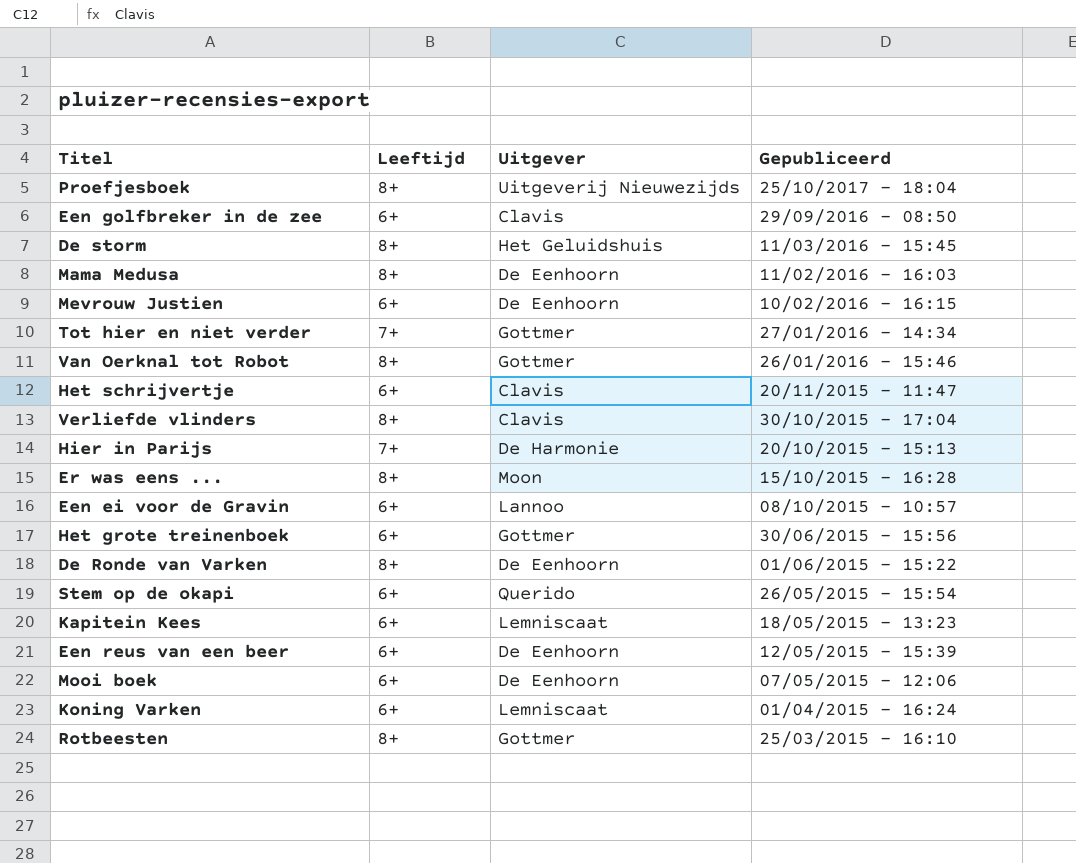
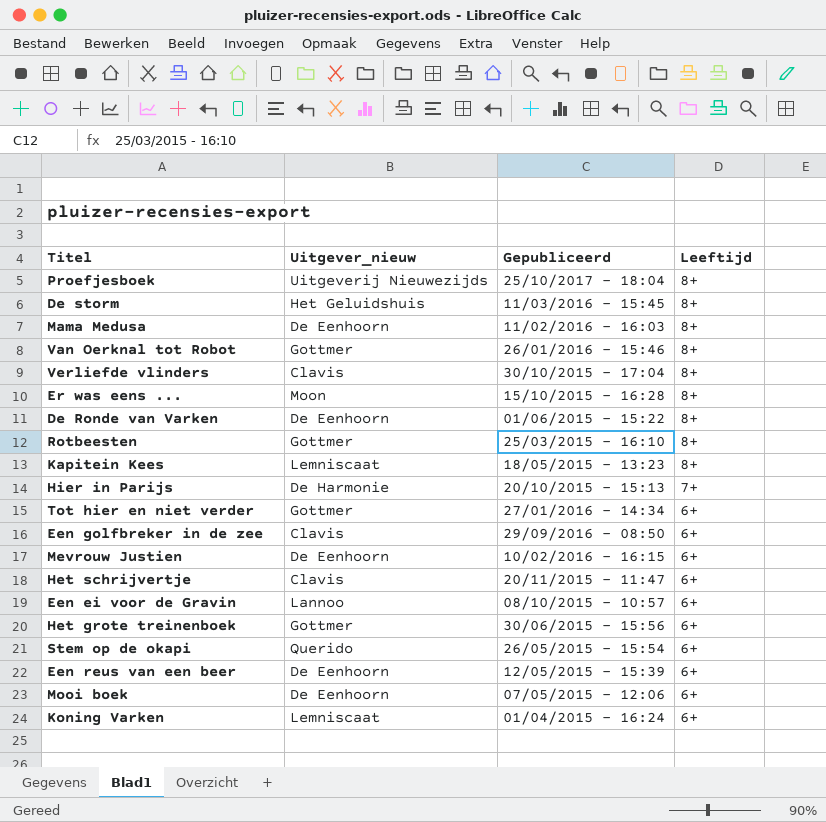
row order: Gepubliceerd descending -> Leeftijd descending
column name: Uitgever -> Uitgever_nieuw
column Leeftijd | position: 2 -> 4
Kapitein Kees | Leeftijd: 6+ -> 8+
Tot hier en niet verder | Leeftijd: 7+ -> 6+

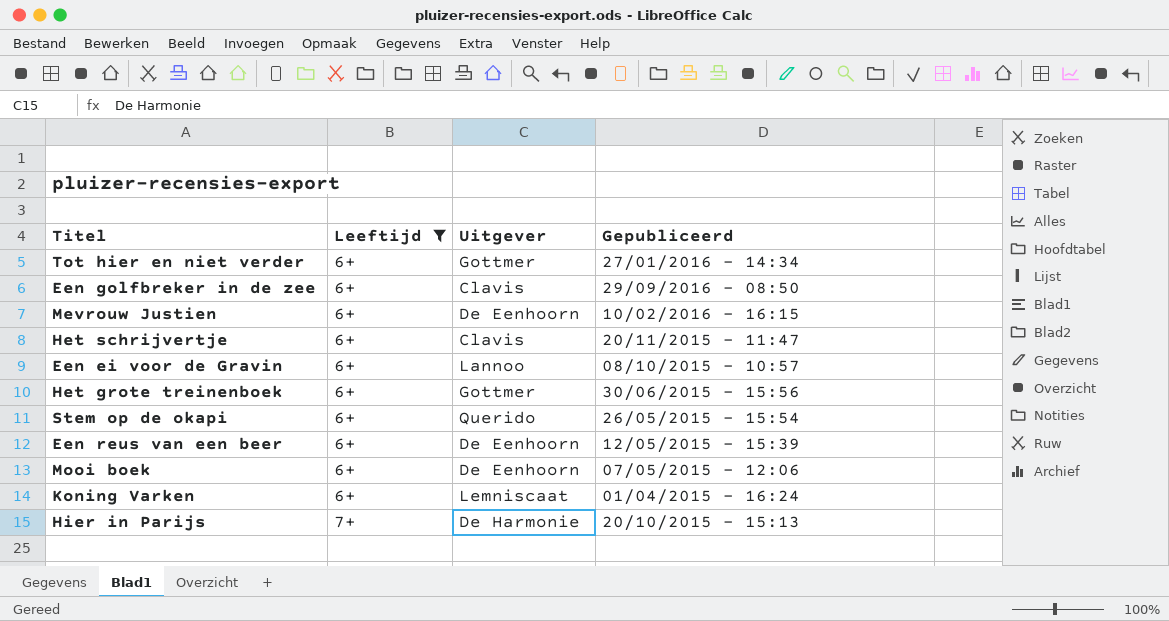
filter: none -> Leeftijd != 8+
row order: Leeftijd descending -> Leeftijd ascending
column Leeftijd | position: 4 -> 2
column name: Uitgever_nieuw -> Uitgever

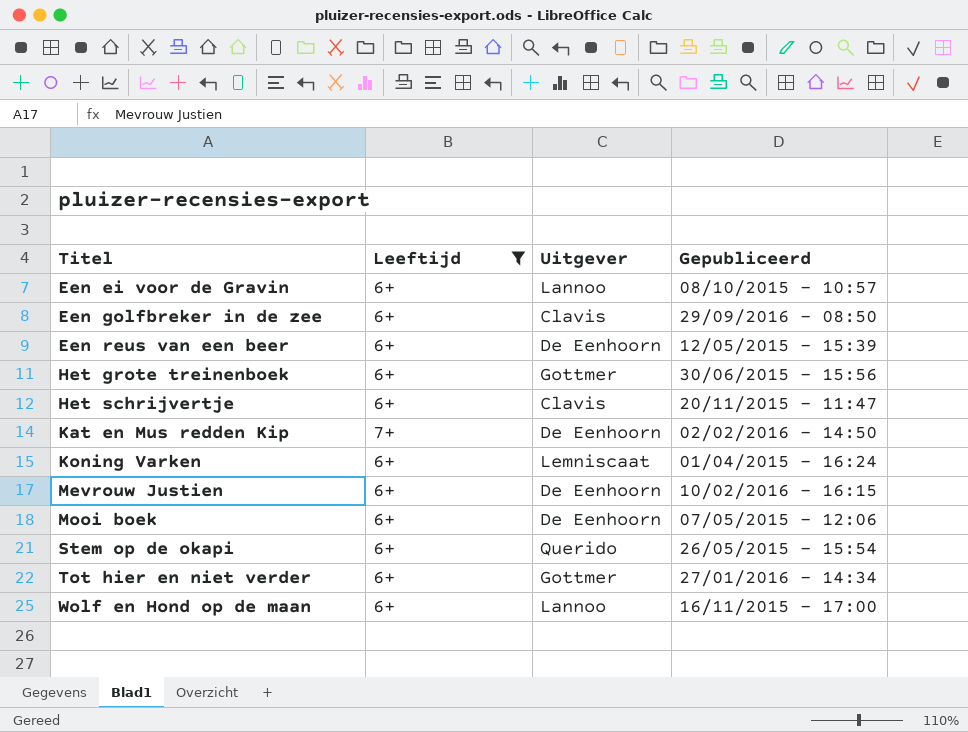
row order: Leeftijd ascending -> Titel ascending
row Hier in Parijs: 7+ | De Harmonie | 20/10/2015 - 15:13 -> none
row Kat en Mus redden Kip: none -> 7+ | De Eenhoorn | 02/02/2016 - 14:50
row Wolf en Hond op de maan: none -> 6+ | Lannoo | 16/11/2015 - 17:00

